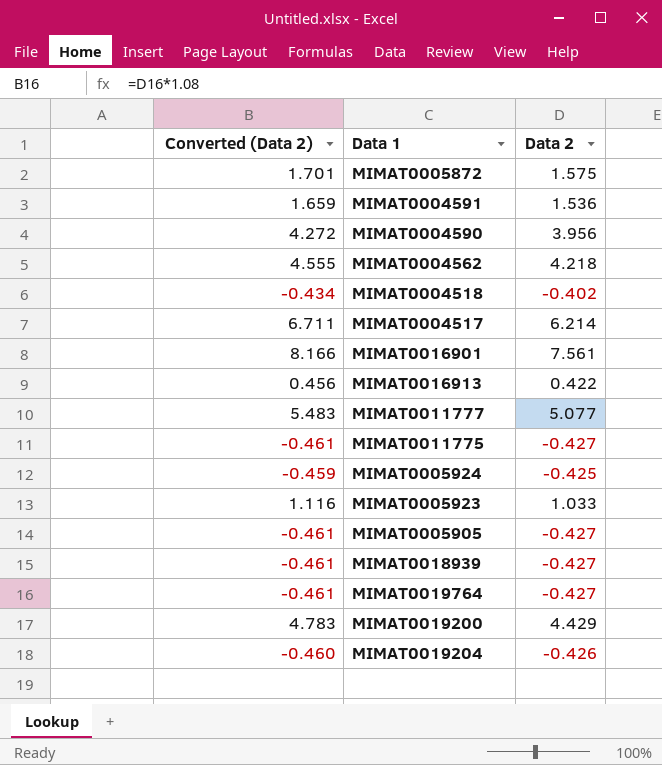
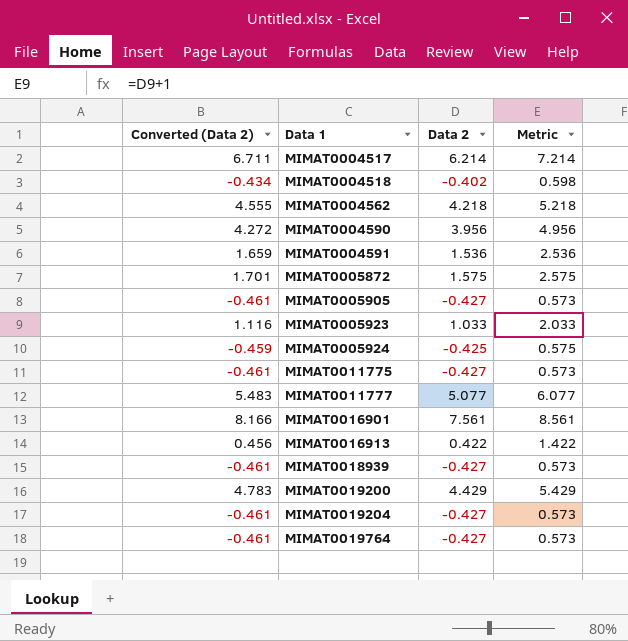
row order: none -> Data 1 ascending
column Metric | formula: none -> [Data 2] + 1
MIMAT0019204 | Converted (Data 2): -0.460 -> -0.461
MIMAT0019204 | Data 2: -0.426 -> -0.427

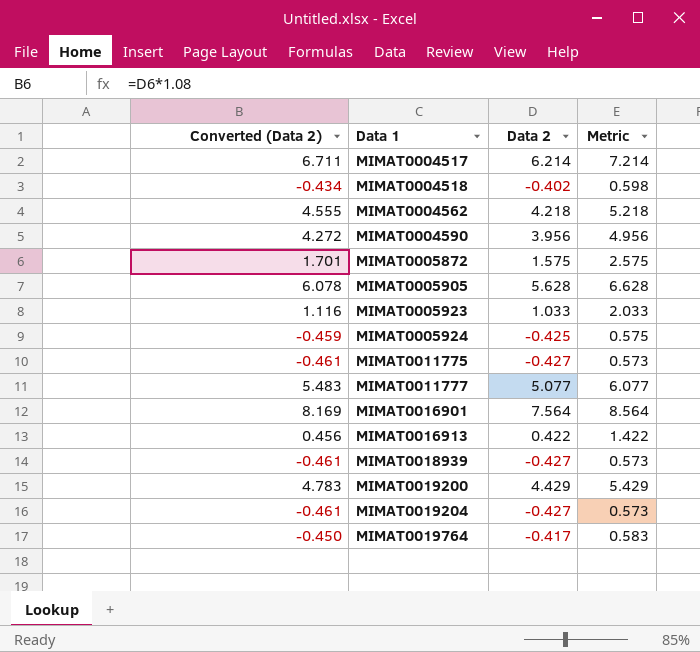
row MIMAT0004591: 1.659 | 1.536 | 2.536 -> none
MIMAT0005905 | Converted (Data 2): -0.461 -> 6.078
MIMAT0005905 | Data 2: -0.427 -> 5.628
MIMAT0005905 | Metric: 0.573 -> 6.628
MIMAT0016901 | Converted (Data 2): 8.166 -> 8.169
MIMAT0016901 | Data 2: 7.561 -> 7.564
MIMAT0016901 | Metric: 8.561 -> 8.564
MIMAT0019764 | Converted (Data 2): -0.461 -> -0.450
MIMAT0019764 | Data 2: -0.427 -> -0.417
MIMAT0019764 | Metric: 0.573 -> 0.583

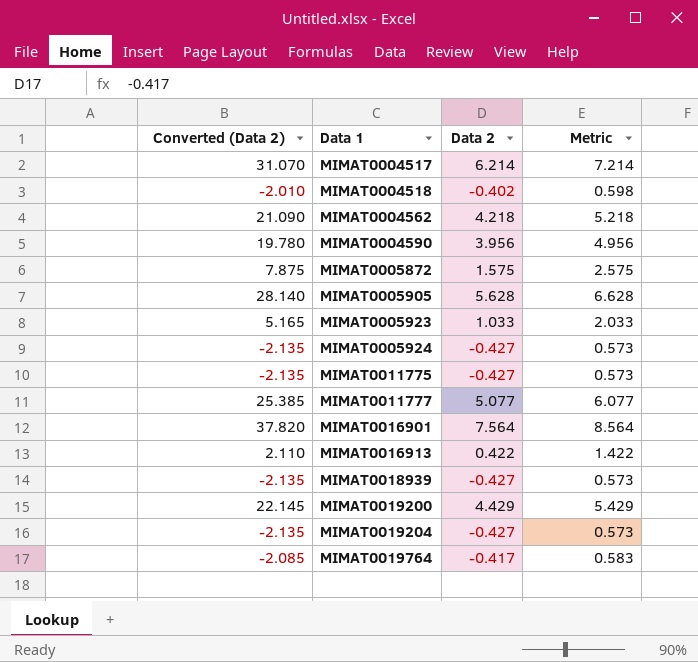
column Converted (Data 2) | formula: [Data 2] * 1.08 -> [Data 2] * 5
MIMAT0005924 | Data 2: -0.425 -> -0.427
MIMAT0005924 | Metric: 0.575 -> 0.573

